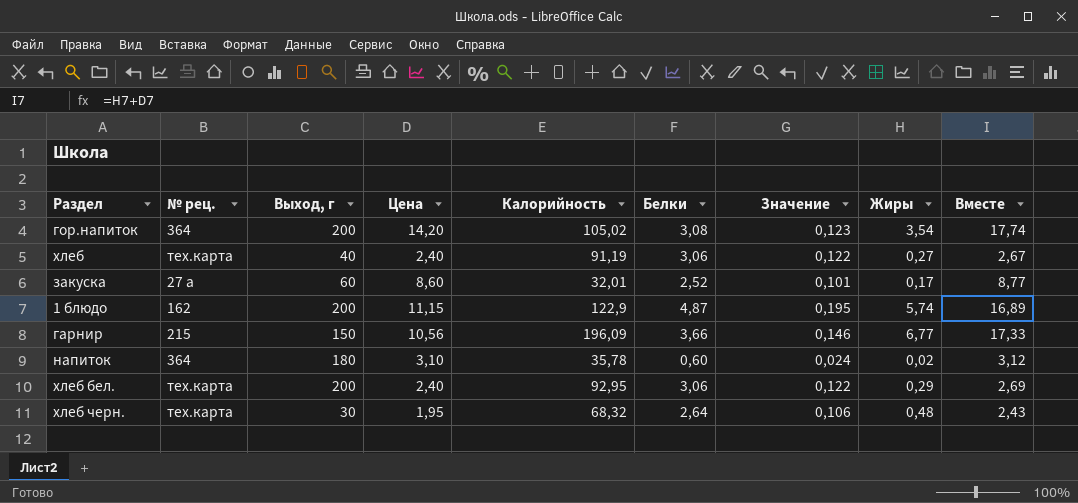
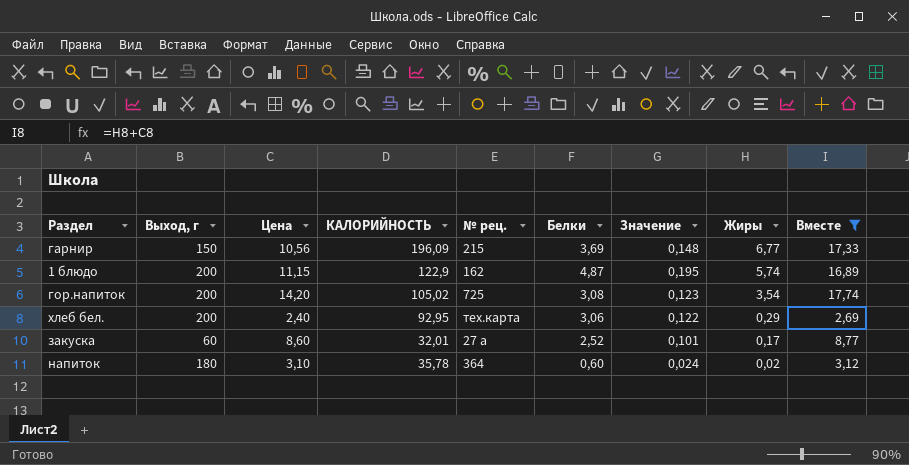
filter: none -> Вместе >= 2,69
row order: none -> Жиры descending
column name: Калорийность -> КАЛОРИЙНОСТЬ
column № рец. | position: 2 -> 5
гарнир | Белки: 3,66 -> 3,69
гарнир | Значение: 0,146 -> 0,148
гор.напиток | № рец.: 364 -> 725

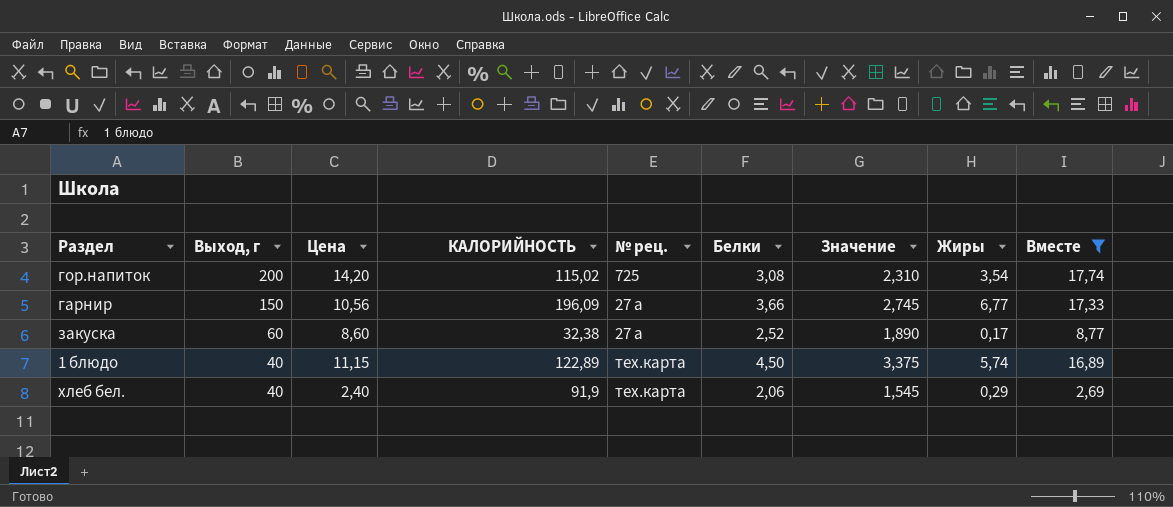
row order: Жиры descending -> Выход, г descending
column Значение | formula: [Белки] * 0,04 -> [Белки] * 0,75
row напиток: 180 | 3,10 | 35,78 | 364 | 0,60 | 0,024 | 0,02 | 3,12 -> none
гор.напиток | КАЛОРИЙНОСТЬ: 105,02 -> 115,02
гарнир | № рец.: 215 -> 27 а
гарнир | Белки: 3,69 -> 3,66
закуска | КАЛОРИЙНОСТЬ: 32,01 -> 32,38
1 блюдо | Выход, г: 200 -> 40
1 блюдо | КАЛОРИЙНОСТЬ: 122,9 -> 122,89
1 блюдо | № рец.: 162 -> тех.карта
1 блюдо | Белки: 4,87 -> 4,50
хлеб бел. | Выход, г: 200 -> 40
хлеб бел. | КАЛОРИЙНОСТЬ: 92,95 -> 91,9
хлеб бел. | Белки: 3,06 -> 2,06

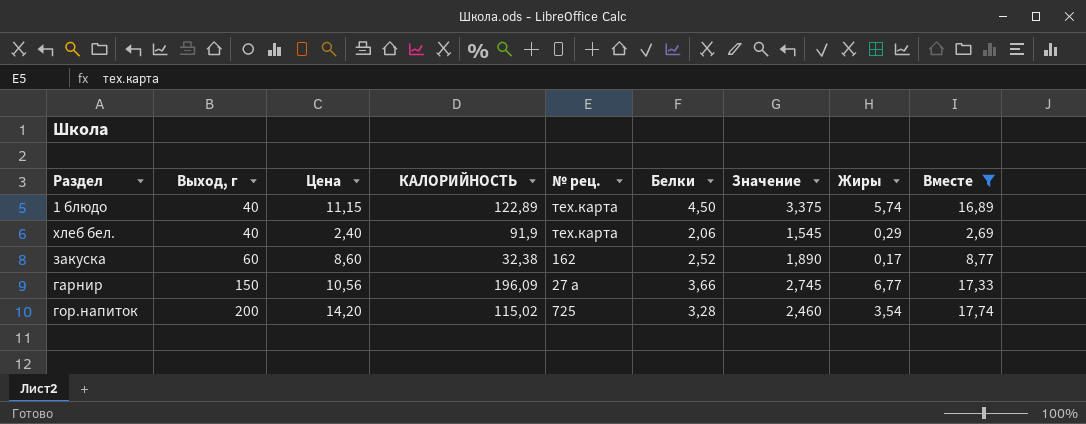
row order: Выход, г descending -> Выход, г ascending
закуска | № рец.: 27 а -> 162
гор.напиток | Белки: 3,08 -> 3,28
гор.напиток | Значение: 2,310 -> 2,460

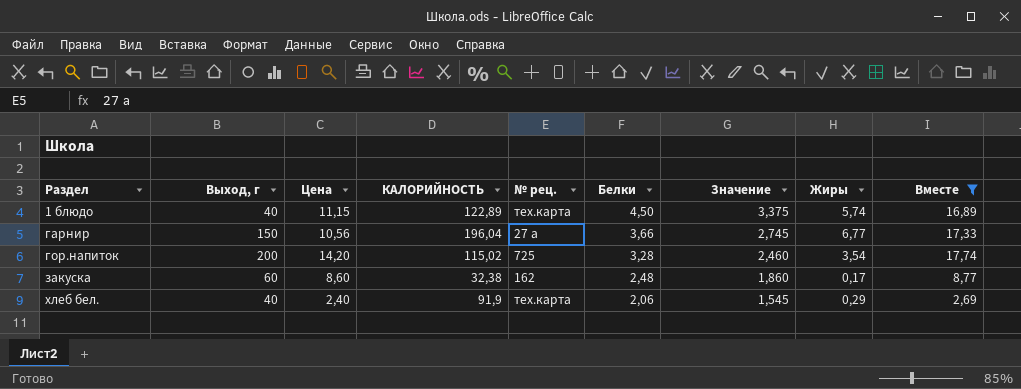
row order: Выход, г ascending -> Раздел ascending
гарнир | КАЛОРИЙНОСТЬ: 196,09 -> 196,04
закуска | Белки: 2,52 -> 2,48
закуска | Значение: 1,890 -> 1,860

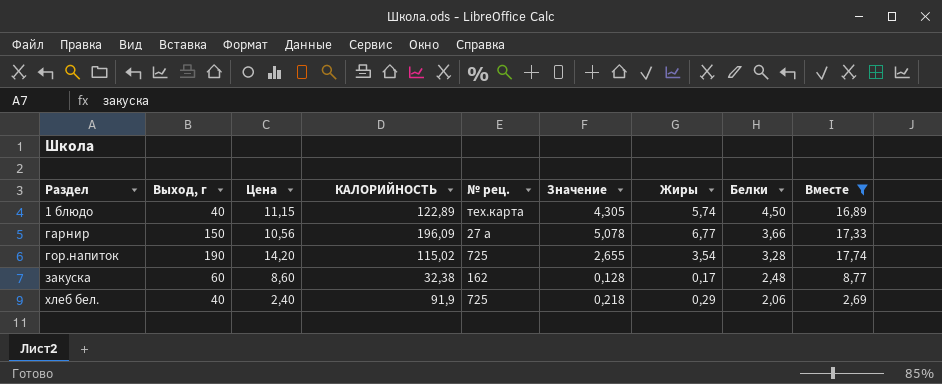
column Значение | formula: [Белки] * 0,75 -> [Жиры] * 0,75
column Белки | position: 6 -> 8
гарнир | КАЛОРИЙНОСТЬ: 196,04 -> 196,09
гор.напиток | Выход, г: 200 -> 190
хлеб бел. | № рец.: тех.карта -> 725

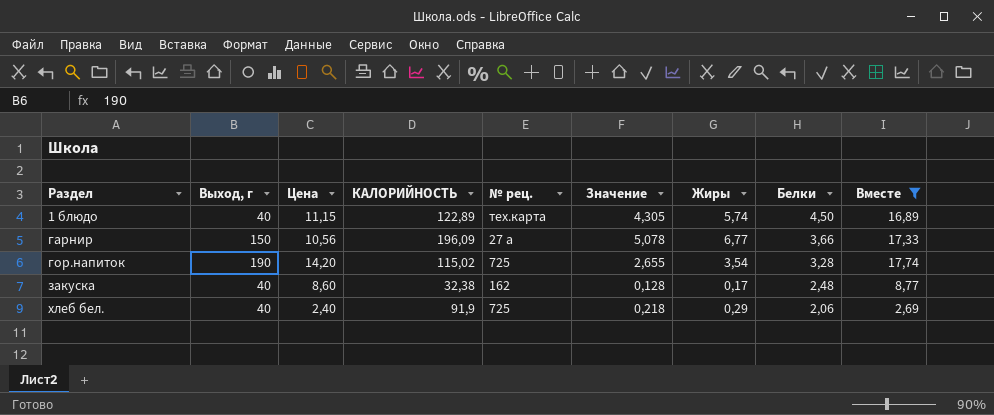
закуска | Выход, г: 60 -> 40

